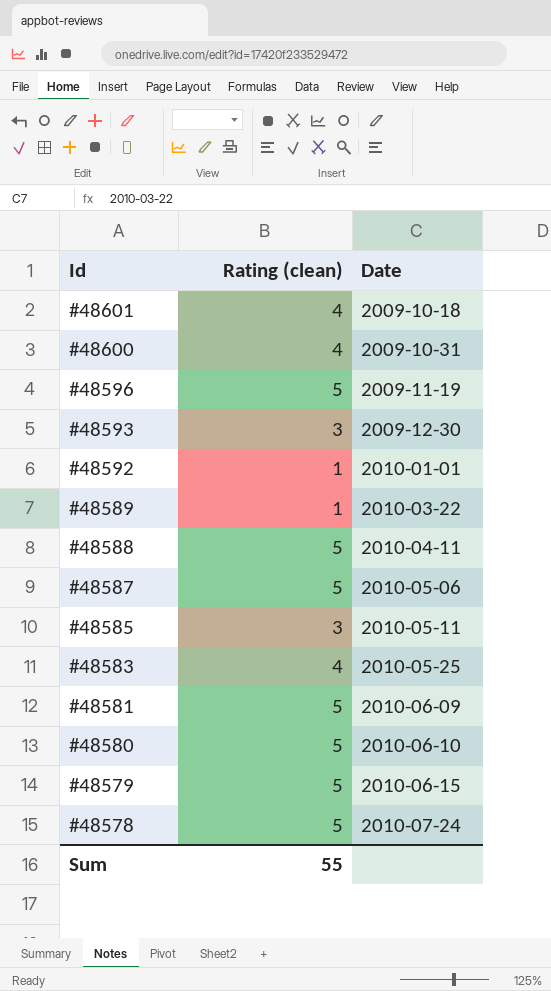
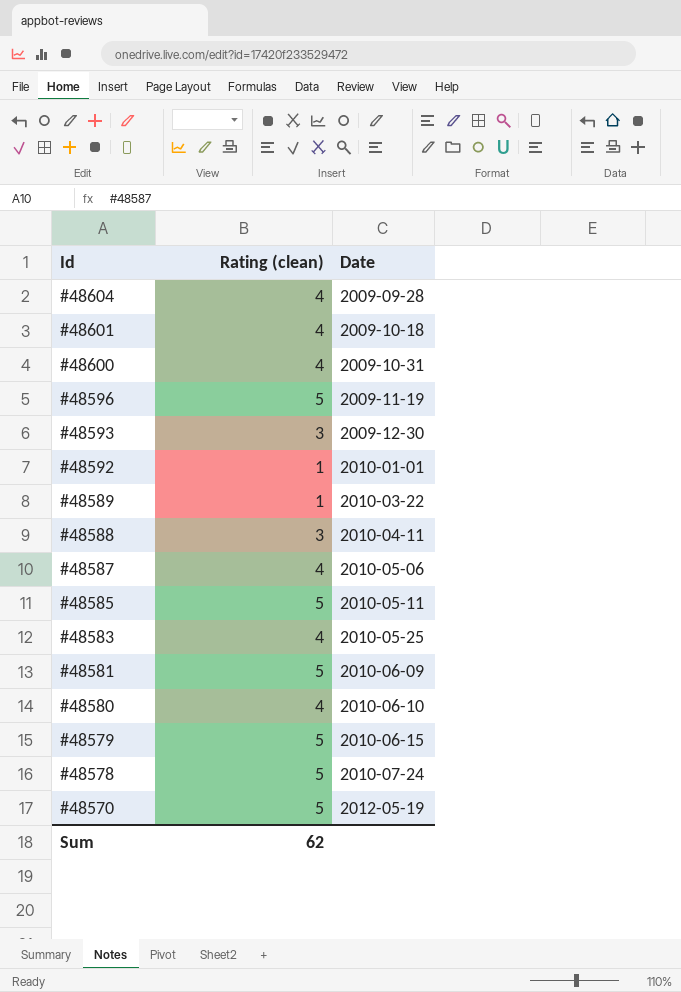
row #48604: none -> 4 | 2009-09-28
#48588 | Rating (clean): 5 -> 3
#48587 | Rating (clean): 5 -> 4
#48585 | Rating (clean): 3 -> 5
#48580 | Rating (clean): 5 -> 4
row #48570: none -> 5 | 2012-05-19
Sum | Rating (clean): 55 -> 62

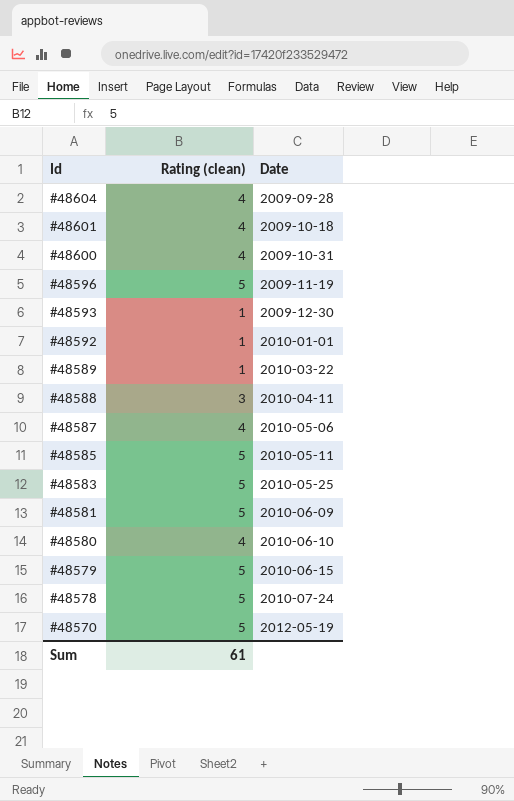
#48593 | Rating (clean): 3 -> 1
#48583 | Rating (clean): 4 -> 5
Sum | Rating (clean): 62 -> 61

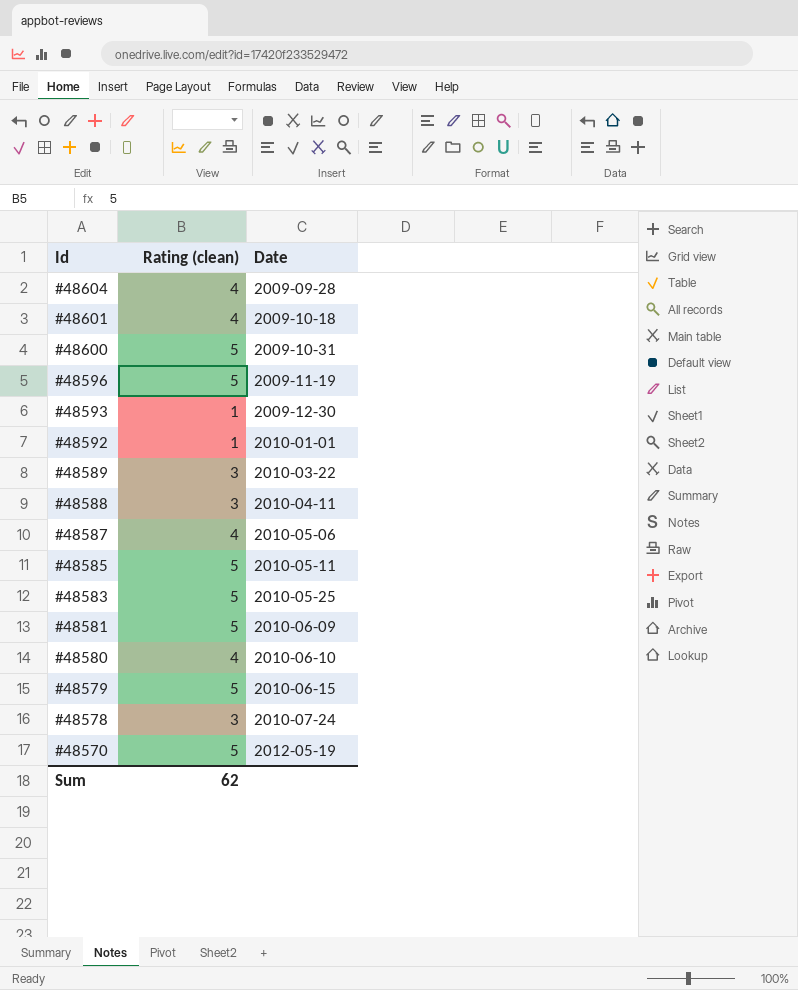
#48600 | Rating (clean): 4 -> 5
#48589 | Rating (clean): 1 -> 3
#48578 | Rating (clean): 5 -> 3
Sum | Rating (clean): 61 -> 62

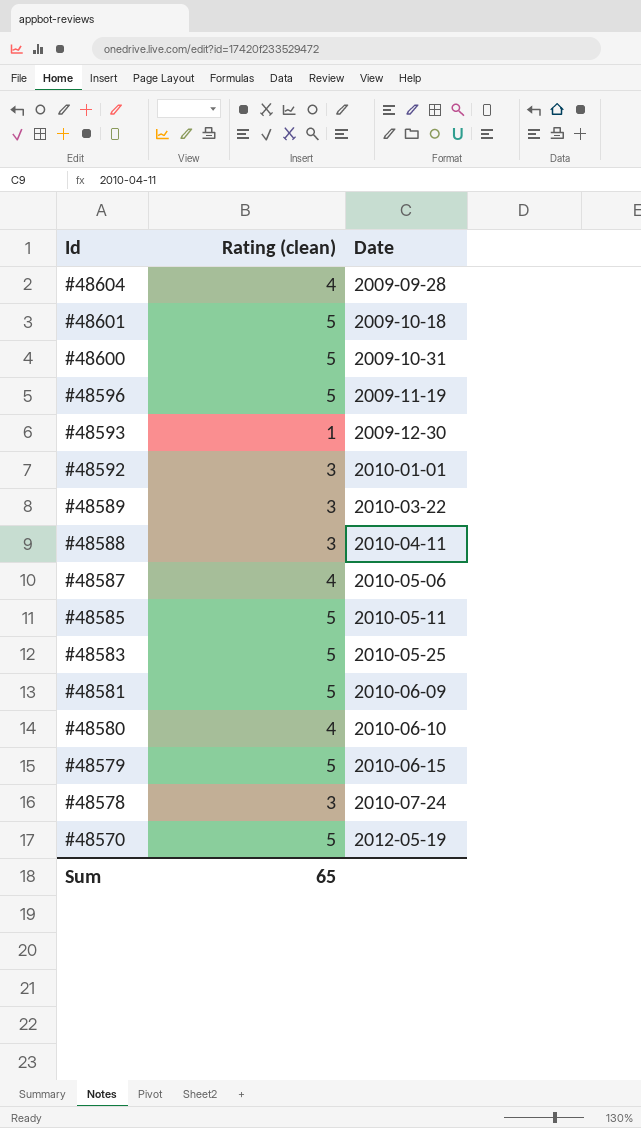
#48601 | Rating (clean): 4 -> 5
#48592 | Rating (clean): 1 -> 3
Sum | Rating (clean): 62 -> 65

